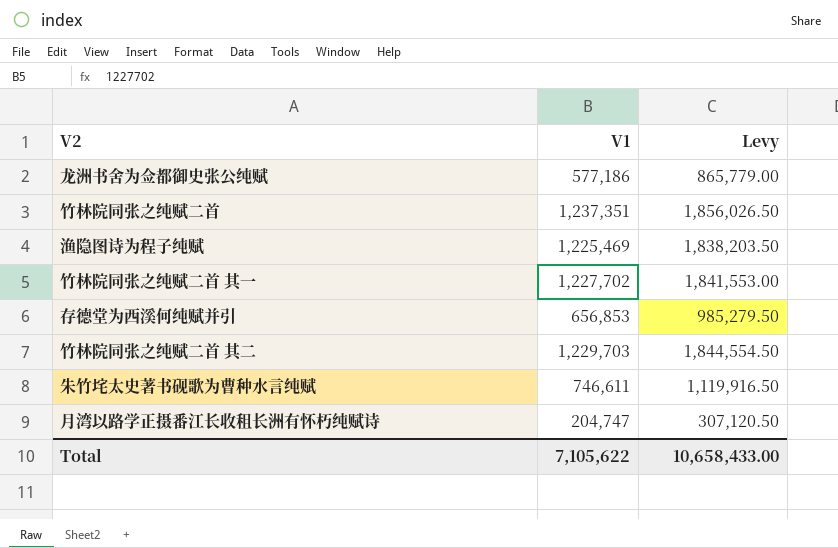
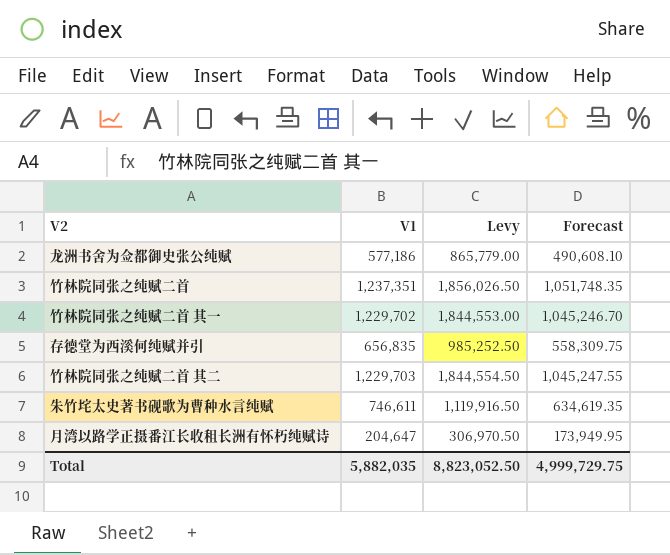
column Forecast | formula: none -> [V1] * 0.85
row 渔隐图诗为程子纯赋: 1,225,469 | 1,838,203.50 -> none
竹林院同张之纯赋二首 其一 | V1: 1,227,702 -> 1,229,702
竹林院同张之纯赋二首 其一 | Levy: 1,841,553.00 -> 1,844,553.00
存德堂为西溪何纯赋并引 | V1: 656,853 -> 656,835
存德堂为西溪何纯赋并引 | Levy: 985,279.50 -> 985,252.50
月湾以路学正摄番江长收租长洲有怀朽纯赋诗 | V1: 204,747 -> 204,647
月湾以路学正摄番江长收租长洲有怀朽纯赋诗 | Levy: 307,120.50 -> 306,970.50
Total | V1: 7,105,622 -> 5,882,035
Total | Levy: 10,658,433.00 -> 8,823,052.50

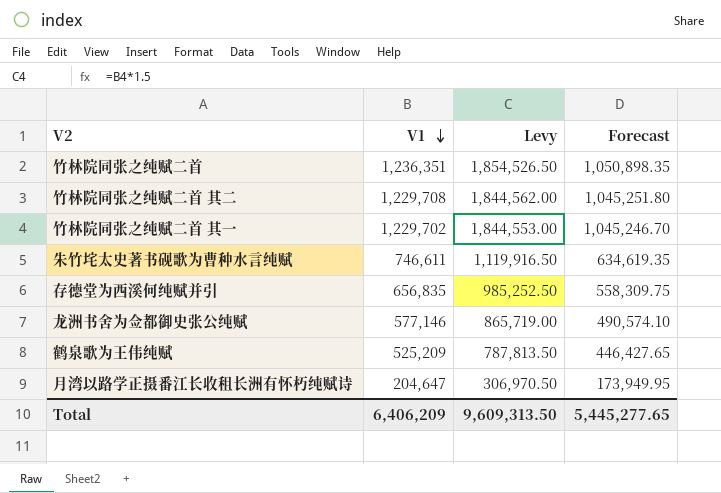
row order: none -> V1 descending
竹林院同张之纯赋二首 | V1: 1,237,351 -> 1,236,351
竹林院同张之纯赋二首 | Levy: 1,856,026.50 -> 1,854,526.50
竹林院同张之纯赋二首 | Forecast: 1,051,748.35 -> 1,050,898.35
竹林院同张之纯赋二首 其二 | V1: 1,229,703 -> 1,229,708
竹林院同张之纯赋二首 其二 | Levy: 1,844,554.50 -> 1,844,562.00
竹林院同张之纯赋二首 其二 | Forecast: 1,045,247.55 -> 1,045,251.80
龙洲书舍为佥都御史张公纯赋 | V1: 577,186 -> 577,146
龙洲书舍为佥都御史张公纯赋 | Levy: 865,779.00 -> 865,719.00
龙洲书舍为佥都御史张公纯赋 | Forecast: 490,608.10 -> 490,574.10
row 鹤泉歌为王伟纯赋: none -> 525,209 | 787,813.50 | 446,427.65
Total | V1: 5,882,035 -> 6,406,209
Total | Levy: 8,823,052.50 -> 9,609,313.50
Total | Forecast: 4,999,729.75 -> 5,445,277.65

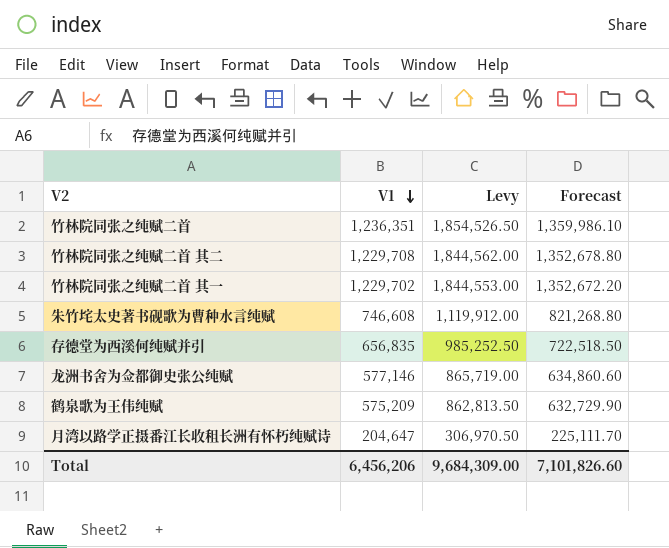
column Forecast | formula: [V1] * 0.85 -> [V1] * 1.1
朱竹垞太史著书砚歌为曹种水言纯赋 | V1: 746,611 -> 746,608
朱竹垞太史著书砚歌为曹种水言纯赋 | Levy: 1,119,916.50 -> 1,119,912.00
鹤泉歌为王伟纯赋 | V1: 525,209 -> 575,209
鹤泉歌为王伟纯赋 | Levy: 787,813.50 -> 862,813.50
Total | V1: 6,406,209 -> 6,456,206
Total | Levy: 9,609,313.50 -> 9,684,309.00
Total | Forecast: 5,445,277.65 -> 7,101,826.60

